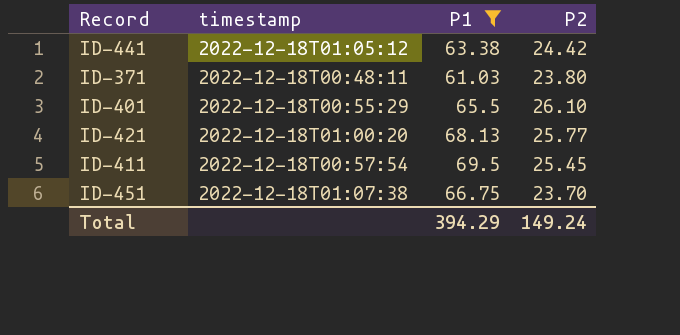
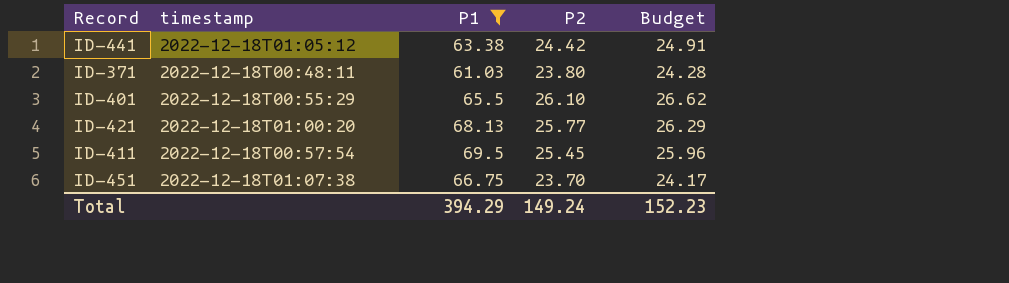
column Budget | formula: none -> [P2] * 1.02

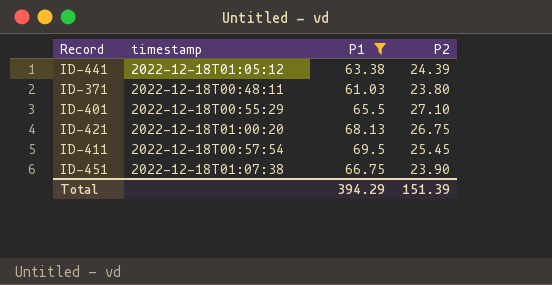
column Budget | formula: [P2] * 1.02 -> none
ID-441 | P2: 24.42 -> 24.39
ID-401 | P2: 26.10 -> 27.10
ID-421 | P2: 25.77 -> 26.75
ID-451 | P2: 23.70 -> 23.90
Total | P2: 149.24 -> 151.39

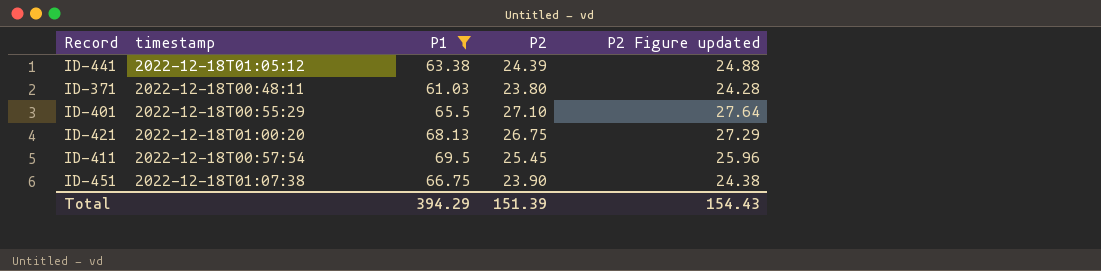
column P2 Figure updated | formula: none -> [P2] * 1.02

